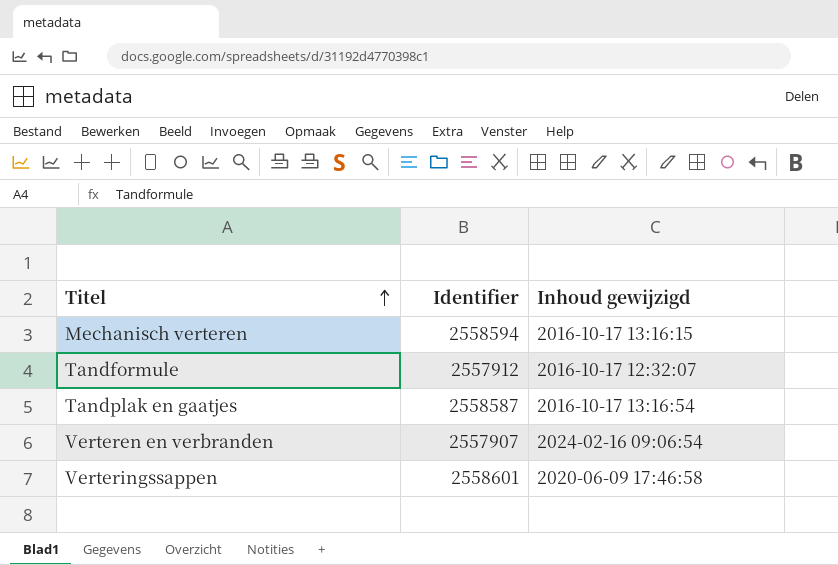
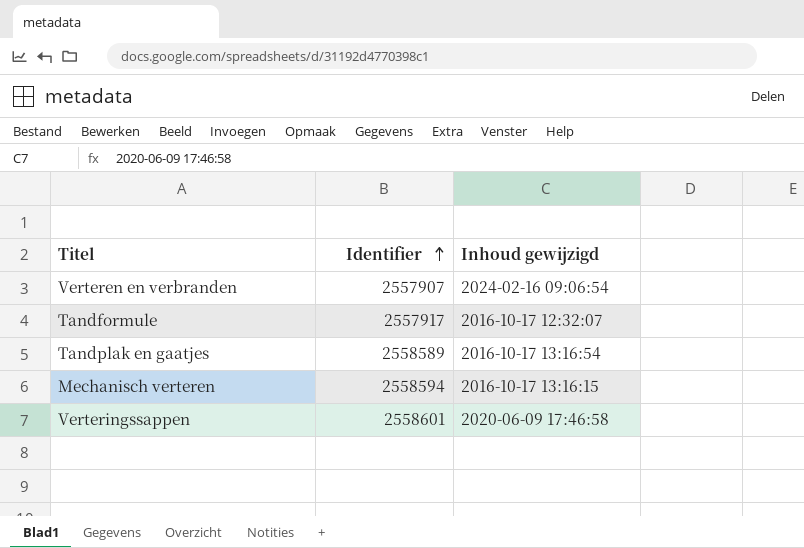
row order: Titel ascending -> Identifier ascending
Tandformule | Identifier: 2557912 -> 2557917
Tandplak en gaatjes | Identifier: 2558587 -> 2558589

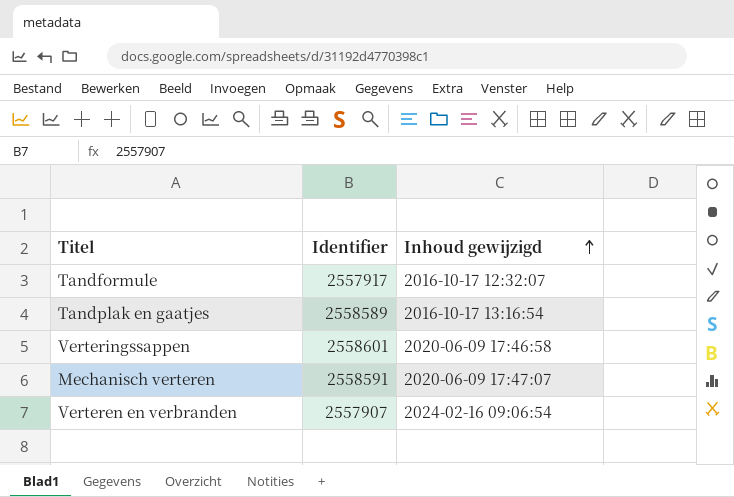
row order: Identifier ascending -> Inhoud gewijzigd ascending
Mechanisch verteren | Identifier: 2558594 -> 2558591
Mechanisch verteren | Inhoud gewijzigd: 2016-10-17 13:16:15 -> 2020-06-09 17:47:07

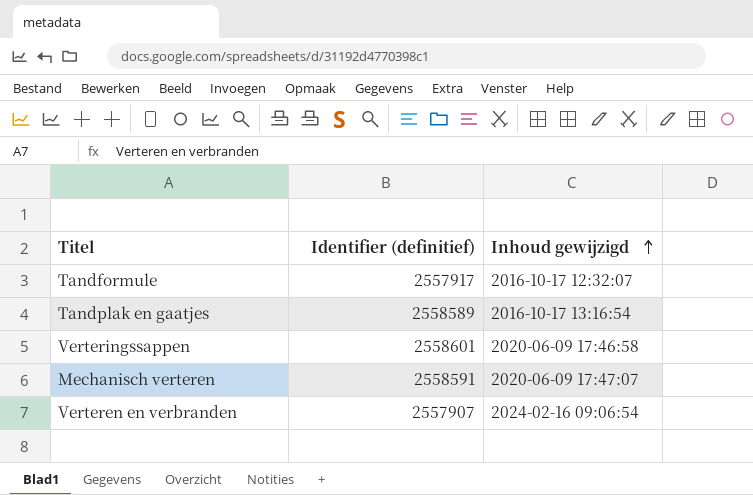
column name: Identifier -> Identifier (definitief)

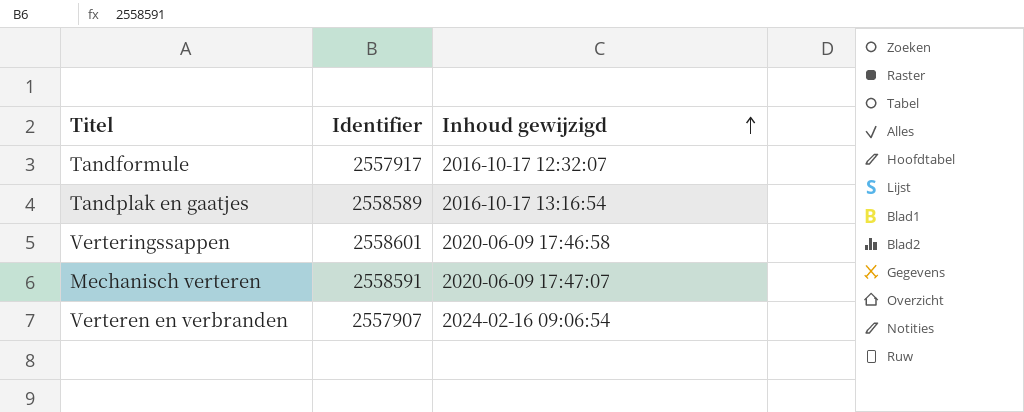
column name: Identifier (definitief) -> Identifier

